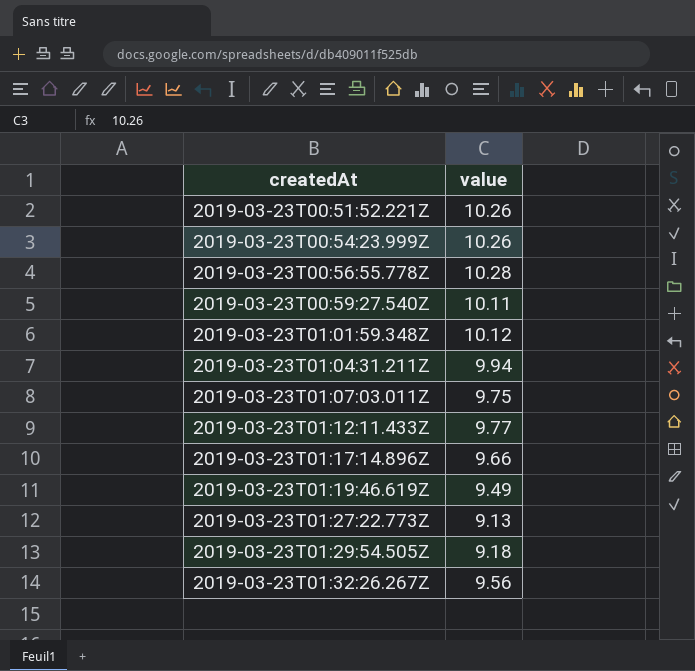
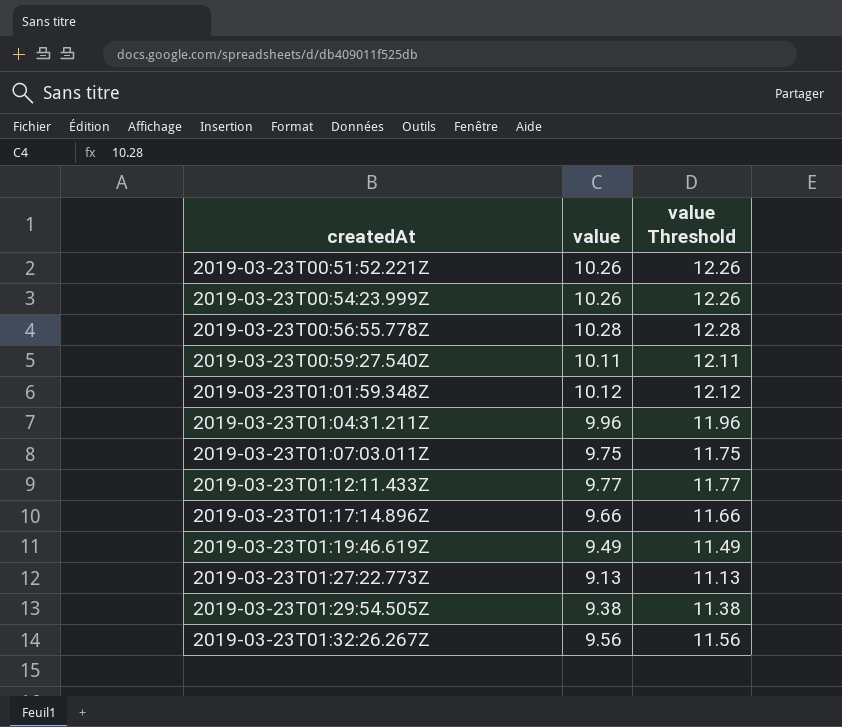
column value Threshold | formula: none -> [value] + 2
2019-03-23T01:04:31.211Z | value: 9.94 -> 9.96
2019-03-23T01:29:54.505Z | value: 9.18 -> 9.38

